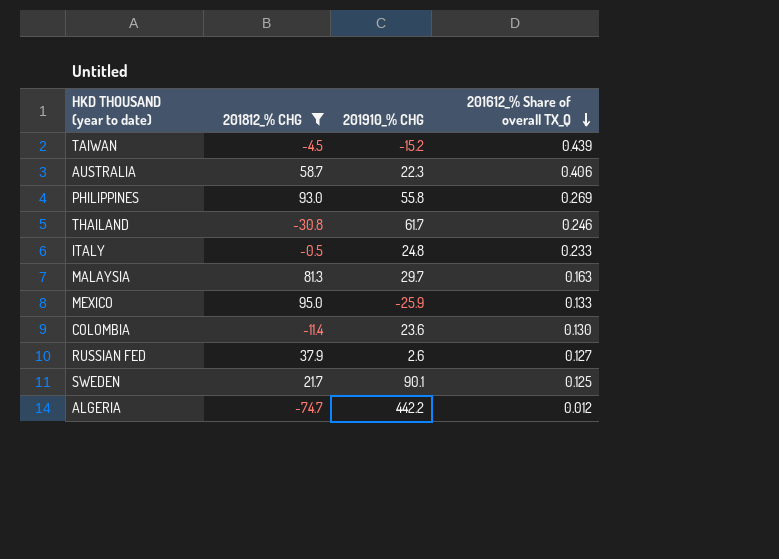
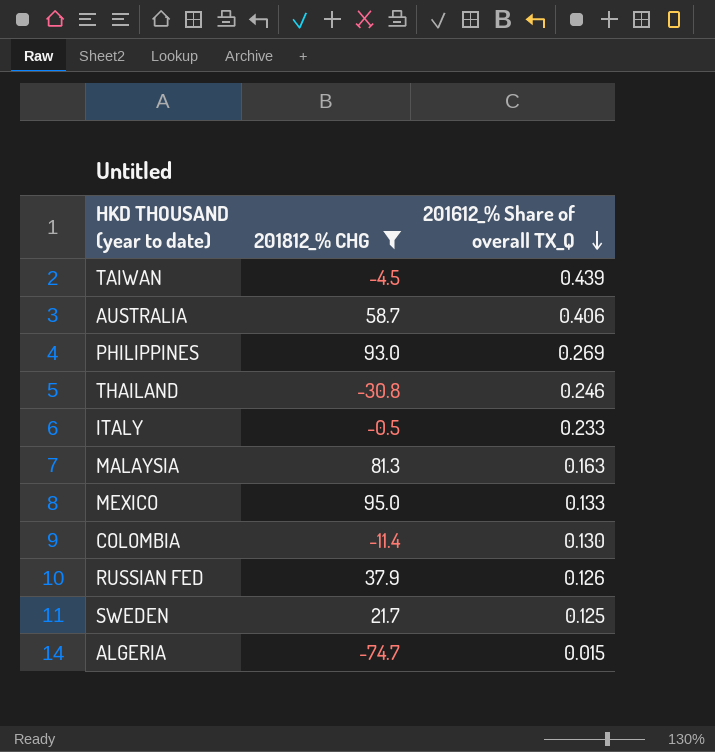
column 201910_% CHG | position: 3 -> none
RUSSIAN FED | 201612_% Share of overall TX_Q: 0.127 -> 0.126
ALGERIA | 201612_% Share of overall TX_Q: 0.012 -> 0.015

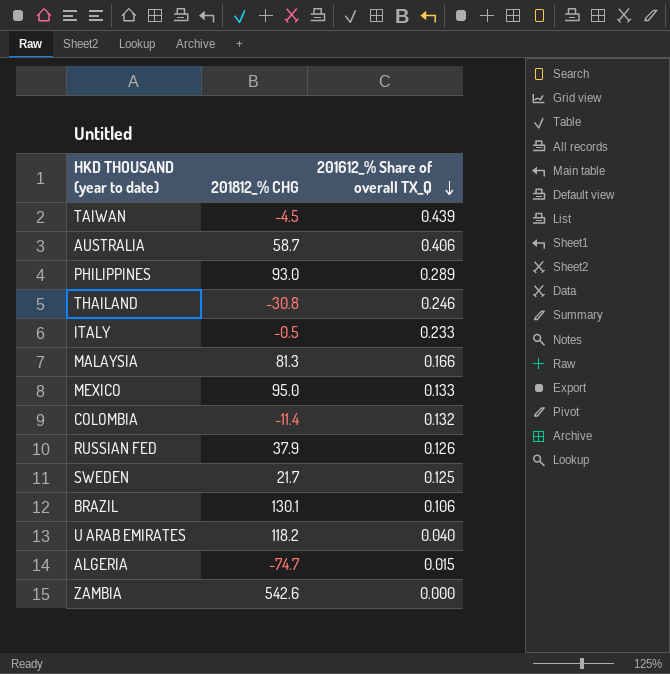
filter: 201812_% CHG <= 95.0 -> none
PHILIPPINES | 201612_% Share of overall TX_Q: 0.269 -> 0.289
MALAYSIA | 201612_% Share of overall TX_Q: 0.163 -> 0.166
COLOMBIA | 201612_% Share of overall TX_Q: 0.130 -> 0.132

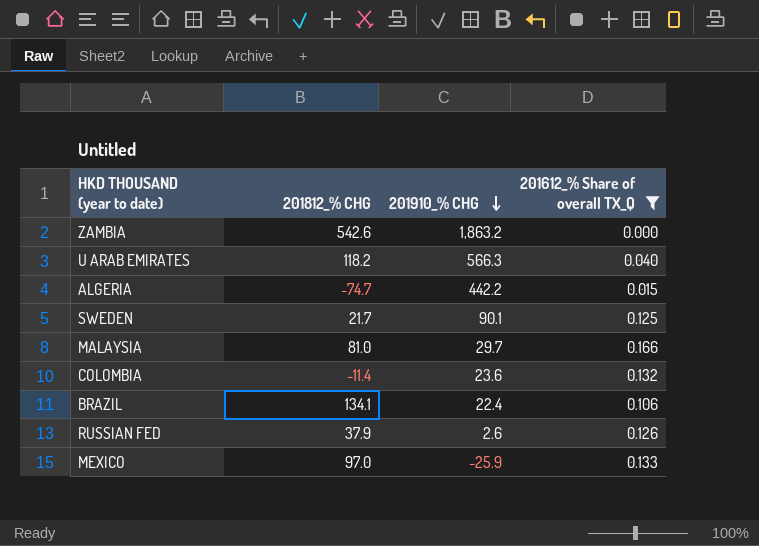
filter: none -> 201612_% Share of overall TX_Q <= 0.166
row order: 201612_% Share of overall TX_Q descending -> 201910_% CHG descending
column 201910_% CHG | position: none -> 3
MALAYSIA | 201812_% CHG: 81.3 -> 81.0
BRAZIL | 201812_% CHG: 130.1 -> 134.1
MEXICO | 201812_% CHG: 95.0 -> 97.0

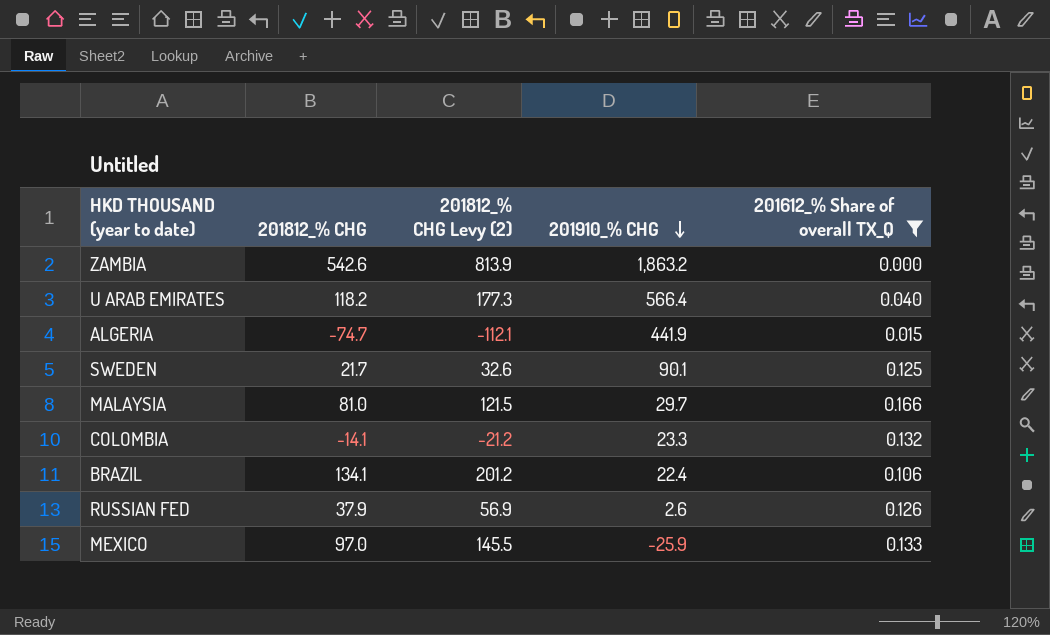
column 201812_% CHG Levy (2) | formula: none -> [201812_% CHG] * 1.5
U ARAB EMIRATES | 201910_% CHG: 566.3 -> 566.4
ALGERIA | 201910_% CHG: 442.2 -> 441.9
COLOMBIA | 201812_% CHG: -11.4 -> -14.1
COLOMBIA | 201910_% CHG: 23.6 -> 23.3

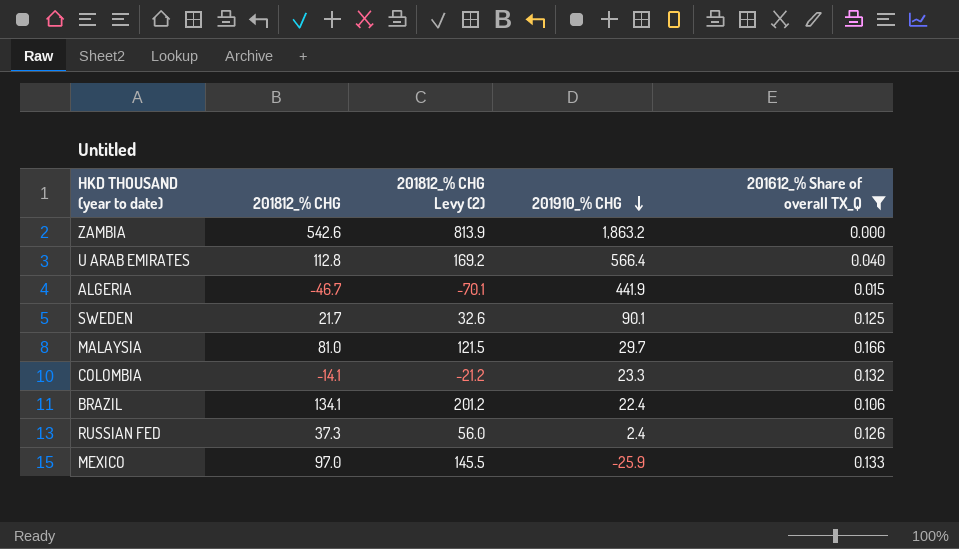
U ARAB EMIRATES | 201812_% CHG: 118.2 -> 112.8
U ARAB EMIRATES | 201812_% CHG Levy (2): 177.3 -> 169.2
ALGERIA | 201812_% CHG: -74.7 -> -46.7
ALGERIA | 201812_% CHG Levy (2): -112.1 -> -70.1
RUSSIAN FED | 201812_% CHG: 37.9 -> 37.3
RUSSIAN FED | 201812_% CHG Levy (2): 56.9 -> 56.0
RUSSIAN FED | 201910_% CHG: 2.6 -> 2.4

